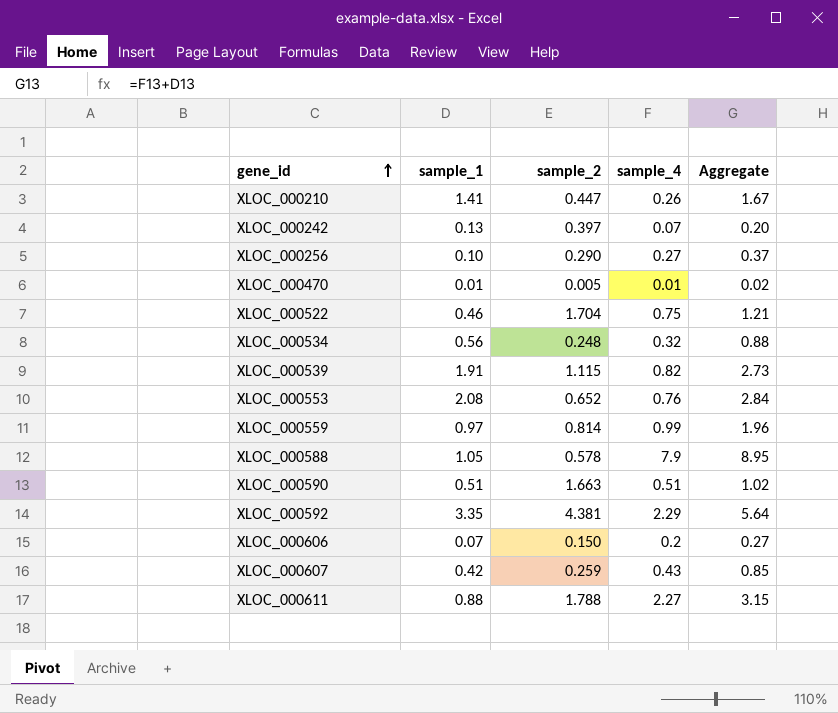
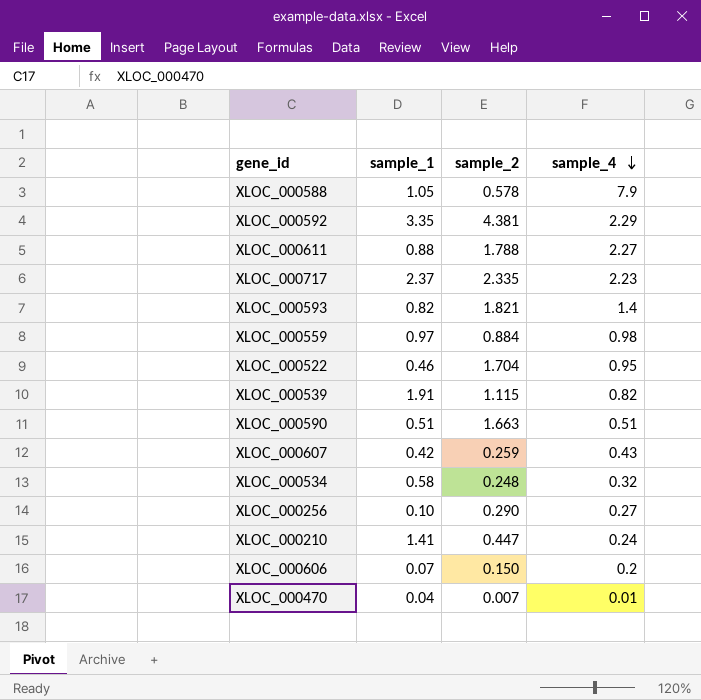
row order: gene_id ascending -> sample_4 descending
column Aggregate | formula: [sample_1] + [sample_4] -> none
row XLOC_000242: 0.13 | 0.397 | 0.07 | 0.20 -> none
row XLOC_000553: 2.08 | 0.652 | 0.76 | 2.84 -> none
row XLOC_000717: none -> 2.37 | 2.335 | 2.23
row XLOC_000593: none -> 0.82 | 1.821 | 1.4
XLOC_000559 | sample_2: 0.814 -> 0.884
XLOC_000559 | sample_4: 0.99 -> 0.98
XLOC_000522 | sample_4: 0.75 -> 0.95
XLOC_000534 | sample_1: 0.56 -> 0.58
XLOC_000210 | sample_4: 0.26 -> 0.24
XLOC_000470 | sample_1: 0.01 -> 0.04
XLOC_000470 | sample_2: 0.005 -> 0.007

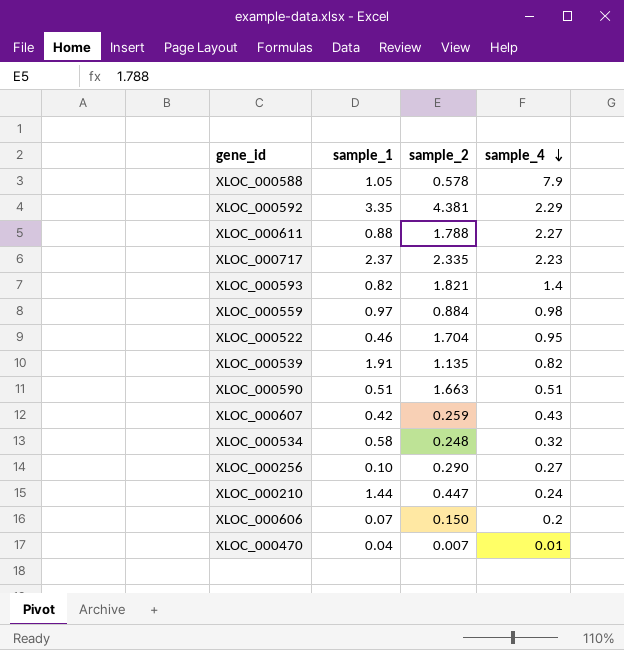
XLOC_000539 | sample_2: 1.115 -> 1.135
XLOC_000210 | sample_1: 1.41 -> 1.44

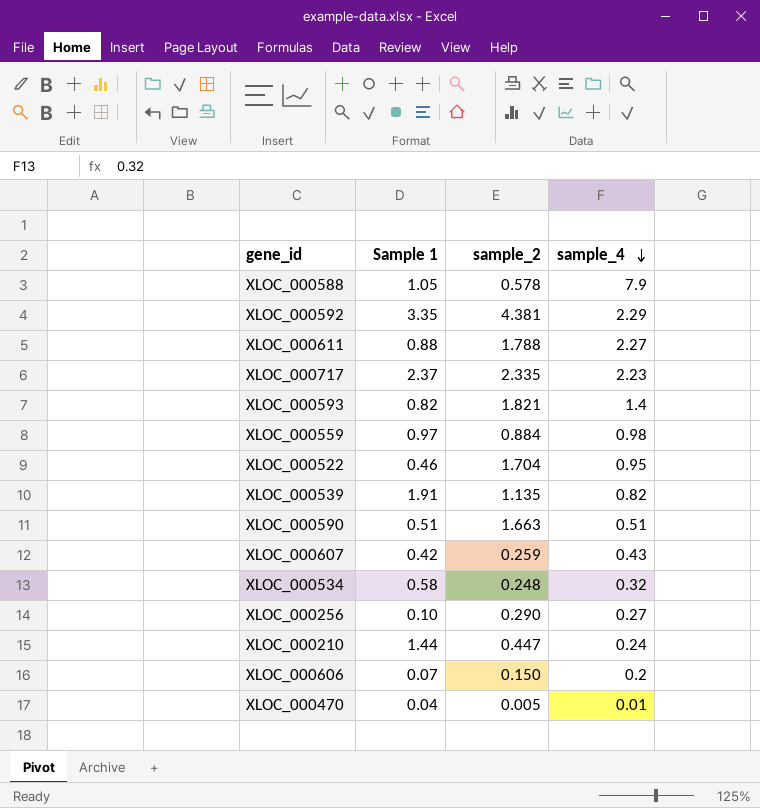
column name: sample_1 -> Sample 1
XLOC_000470 | sample_2: 0.007 -> 0.005

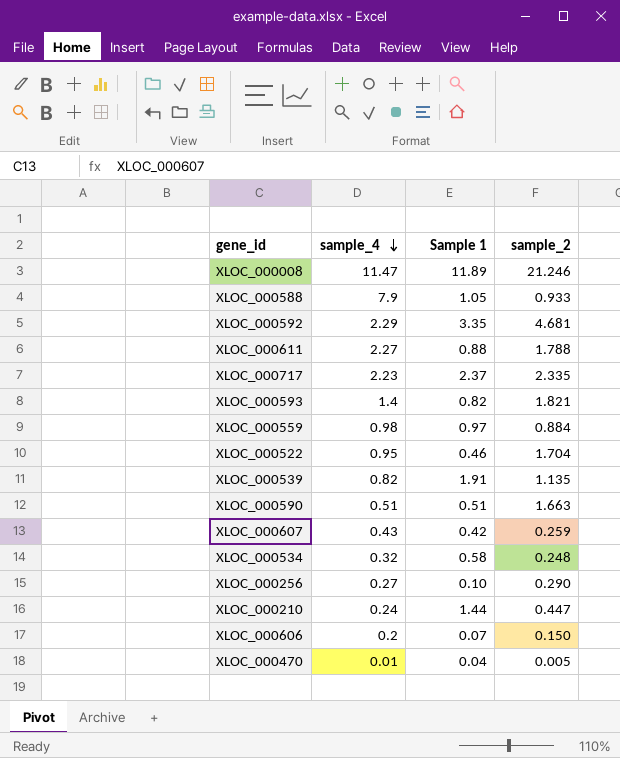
column sample_4 | position: 4 -> 2
row XLOC_000008: none -> 11.47 | 11.89 | 21.246
XLOC_000588 | sample_2: 0.578 -> 0.933
XLOC_000592 | sample_2: 4.381 -> 4.681

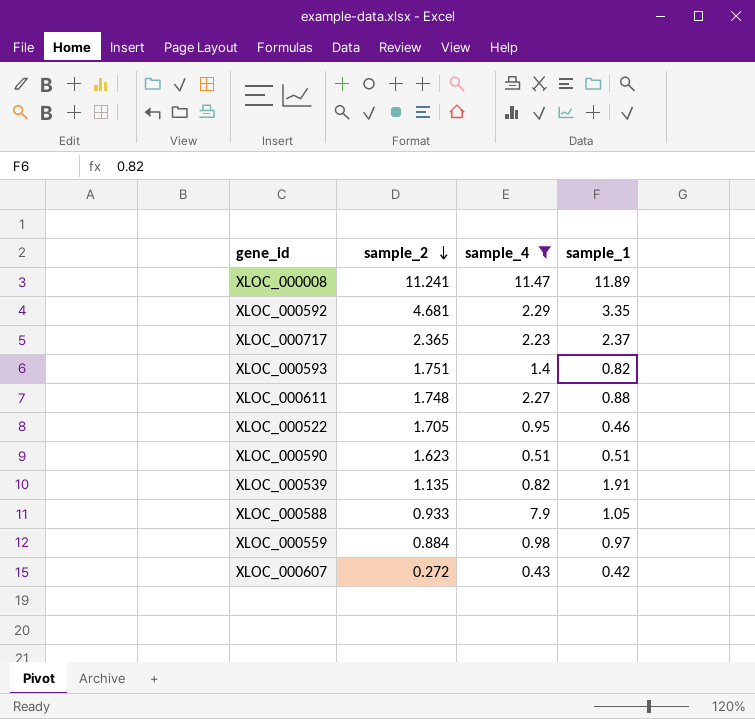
filter: none -> sample_4 >= 0.43
row order: sample_4 descending -> sample_2 descending
column sample_2 | position: 4 -> 2
column name: Sample 1 -> sample_1
XLOC_000008 | sample_2: 21.246 -> 11.241
XLOC_000717 | sample_2: 2.335 -> 2.365
XLOC_000593 | sample_2: 1.821 -> 1.751
XLOC_000611 | sample_2: 1.788 -> 1.748
XLOC_000522 | sample_2: 1.704 -> 1.705
XLOC_000590 | sample_2: 1.663 -> 1.623
XLOC_000607 | sample_2: 0.259 -> 0.272

